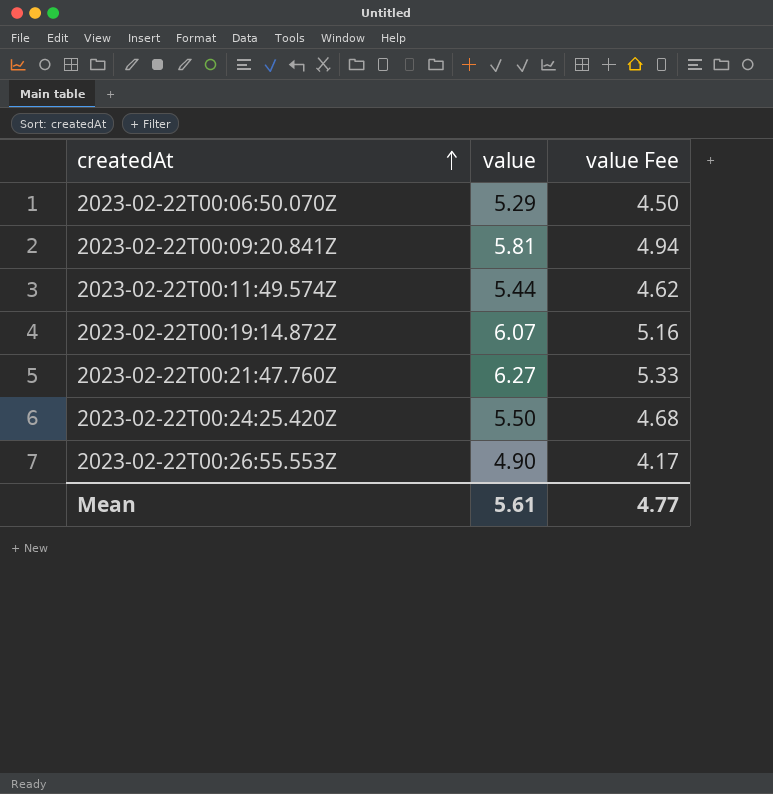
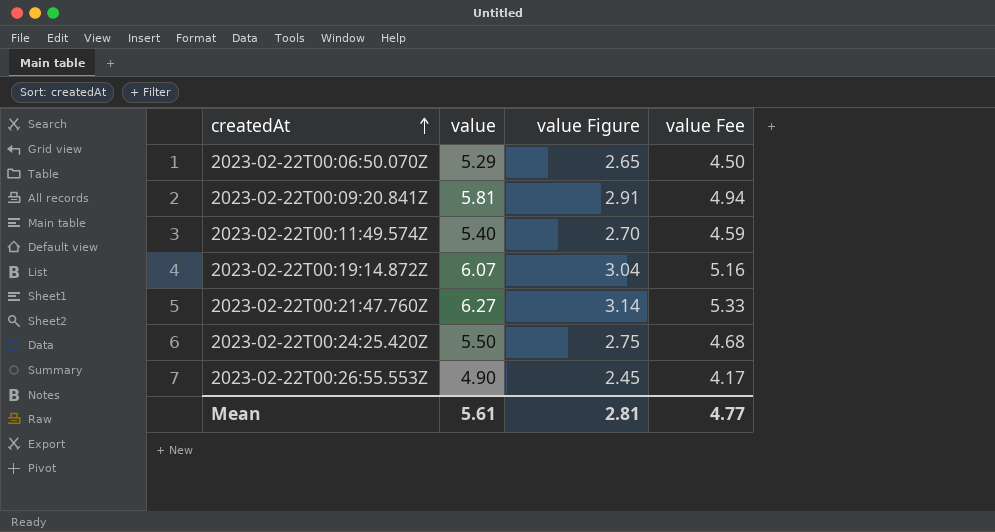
column value Figure | formula: none -> [value] * 0.5
2023-02-22T00:11:49.574Z | value: 5.44 -> 5.40
2023-02-22T00:11:49.574Z | value Fee: 4.62 -> 4.59

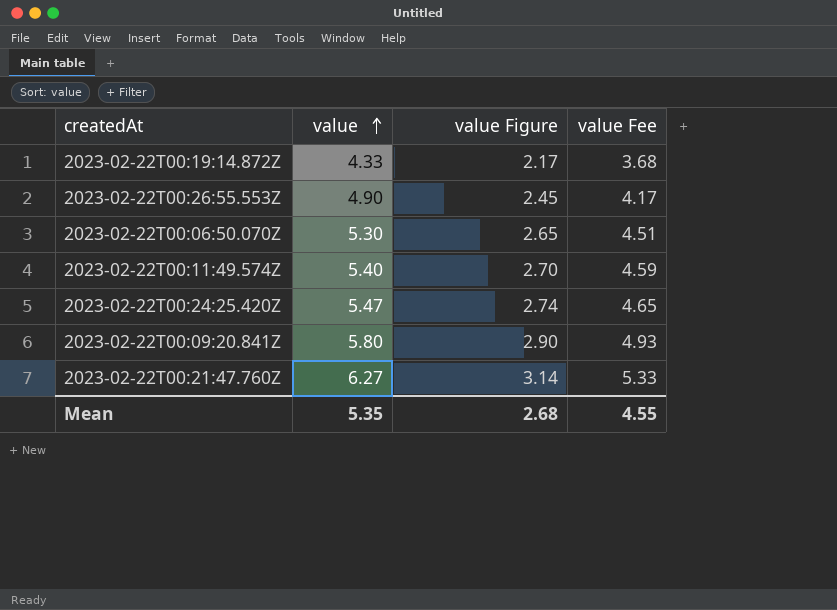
row order: createdAt ascending -> value ascending
2023-02-22T00:19:14.872Z | value: 6.07 -> 4.33
2023-02-22T00:19:14.872Z | value Figure: 3.04 -> 2.17
2023-02-22T00:19:14.872Z | value Fee: 5.16 -> 3.68
2023-02-22T00:06:50.070Z | value: 5.29 -> 5.30
2023-02-22T00:06:50.070Z | value Fee: 4.50 -> 4.51
2023-02-22T00:24:25.420Z | value: 5.50 -> 5.47
2023-02-22T00:24:25.420Z | value Figure: 2.75 -> 2.74
2023-02-22T00:24:25.420Z | value Fee: 4.68 -> 4.65
2023-02-22T00:09:20.841Z | value: 5.81 -> 5.80
2023-02-22T00:09:20.841Z | value Figure: 2.91 -> 2.90
2023-02-22T00:09:20.841Z | value Fee: 4.94 -> 4.93
Mean | value: 5.61 -> 5.35
Mean | value Figure: 2.81 -> 2.68
Mean | value Fee: 4.77 -> 4.55

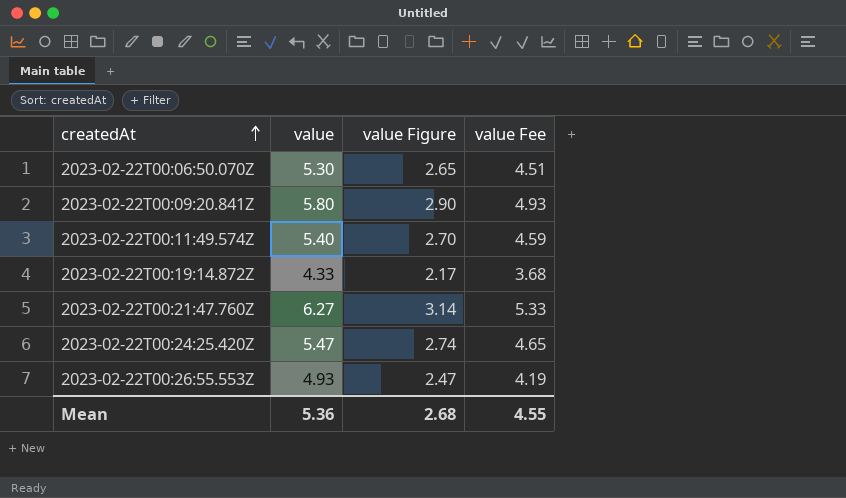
row order: value ascending -> createdAt ascending
2023-02-22T00:26:55.553Z | value: 4.90 -> 4.93
2023-02-22T00:26:55.553Z | value Figure: 2.45 -> 2.47
2023-02-22T00:26:55.553Z | value Fee: 4.17 -> 4.19
Mean | value: 5.35 -> 5.36

